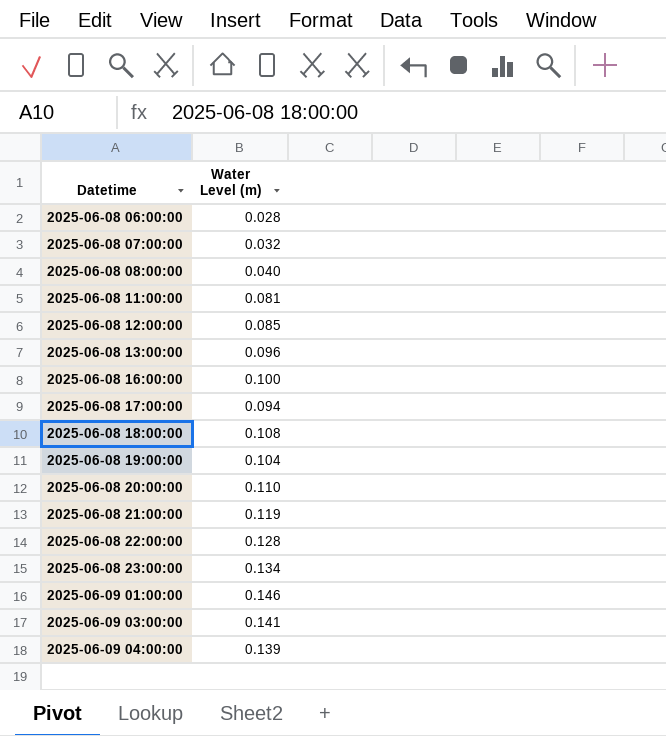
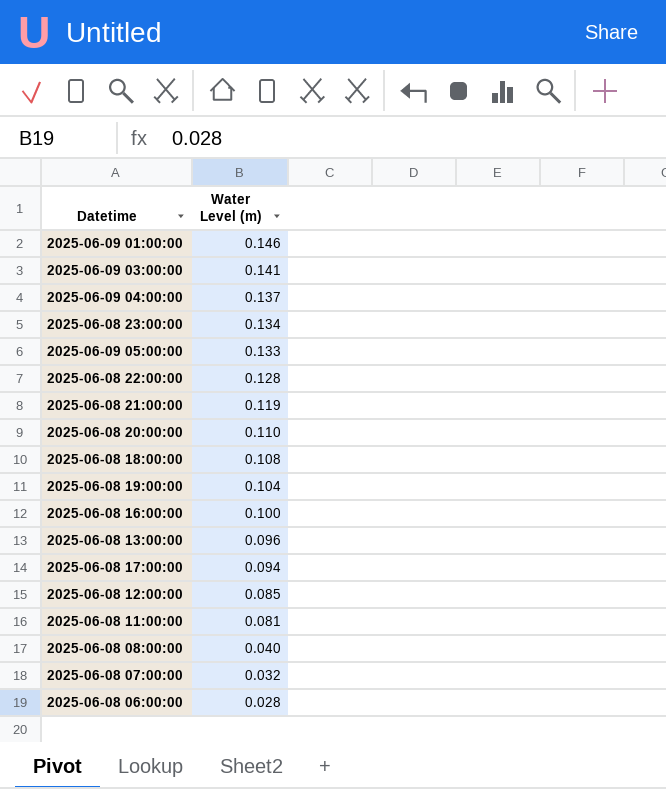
row order: Datetime ascending -> Water Level (m) descending
2025-06-09 04:00:00 | Water Level (m): 0.139 -> 0.137
row 2025-06-09 05:00:00: none -> 0.133

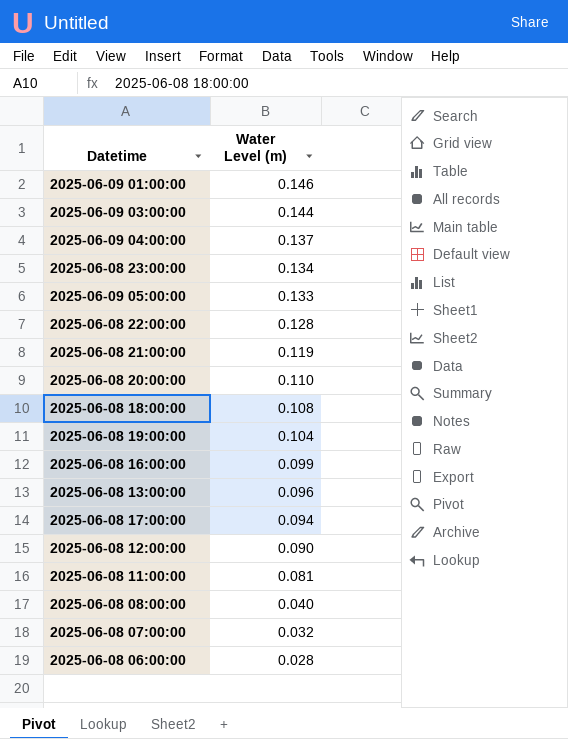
2025-06-09 03:00:00 | Water Level (m): 0.141 -> 0.144
2025-06-08 16:00:00 | Water Level (m): 0.100 -> 0.099
2025-06-08 12:00:00 | Water Level (m): 0.085 -> 0.090

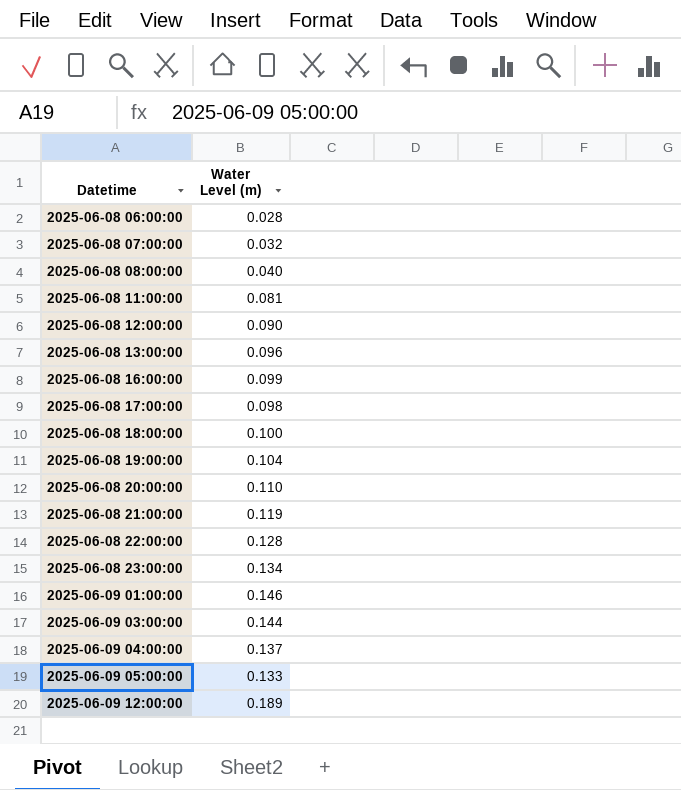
row order: Water Level (m) descending -> Datetime ascending
2025-06-08 17:00:00 | Water Level (m): 0.094 -> 0.098
2025-06-08 18:00:00 | Water Level (m): 0.108 -> 0.100
row 2025-06-09 12:00:00: none -> 0.189

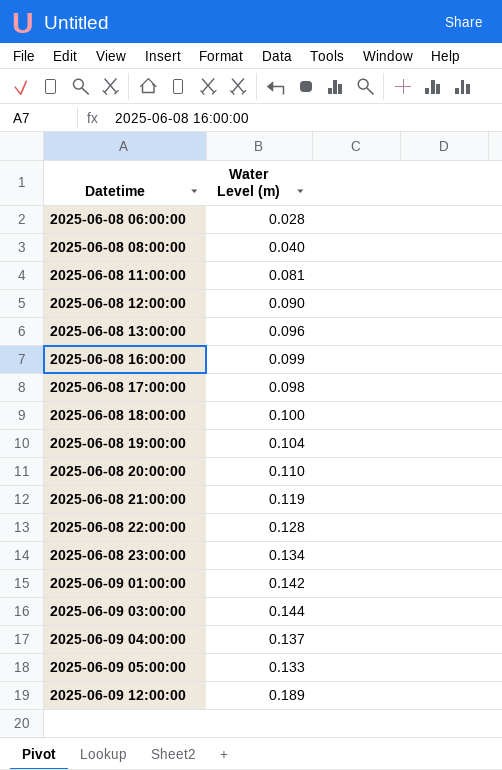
row 2025-06-08 07:00:00: 0.032 -> none
2025-06-09 01:00:00 | Water Level (m): 0.146 -> 0.142

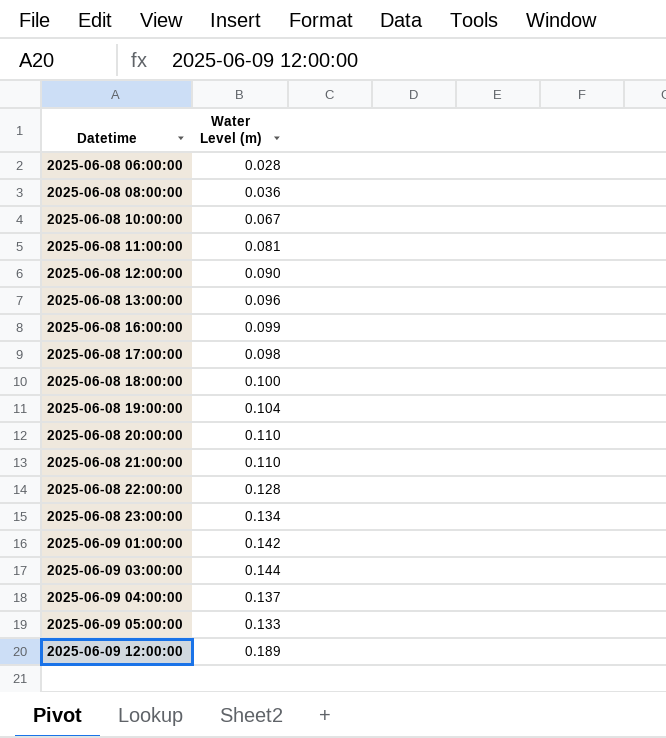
2025-06-08 08:00:00 | Water Level (m): 0.040 -> 0.036
row 2025-06-08 10:00:00: none -> 0.067
2025-06-08 21:00:00 | Water Level (m): 0.119 -> 0.110

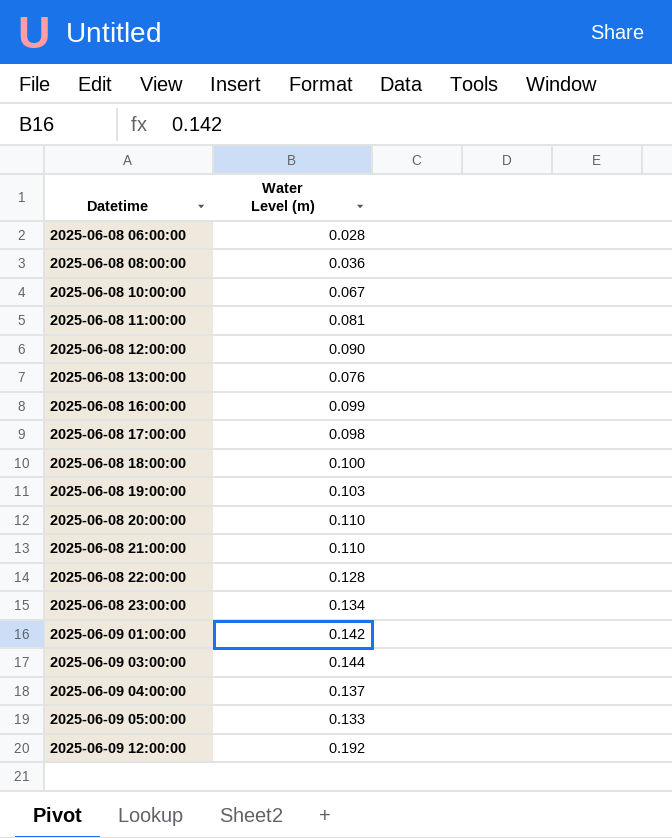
2025-06-08 13:00:00 | Water Level (m): 0.096 -> 0.076
2025-06-08 19:00:00 | Water Level (m): 0.104 -> 0.103
2025-06-09 12:00:00 | Water Level (m): 0.189 -> 0.192

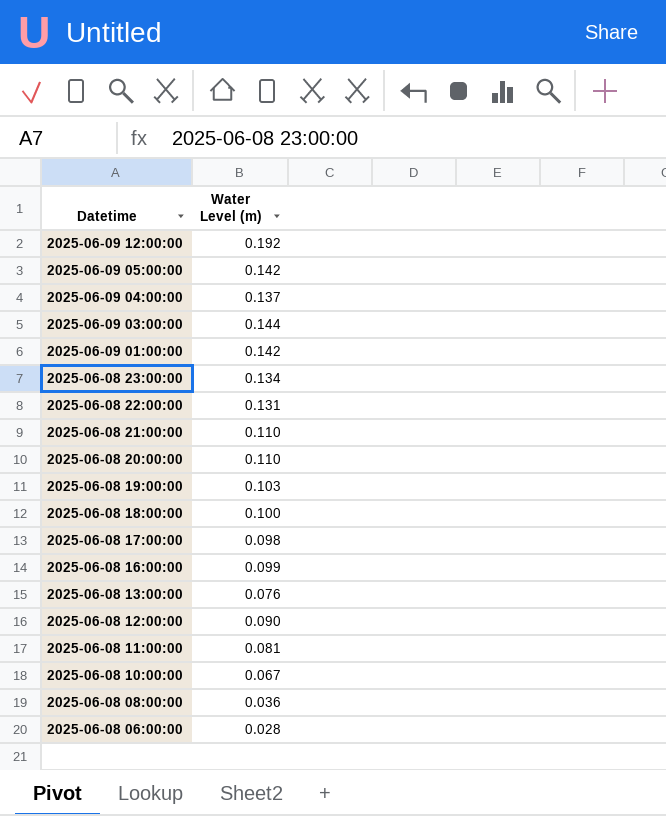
row order: Datetime ascending -> Datetime descending
2025-06-09 05:00:00 | Water Level (m): 0.133 -> 0.142
2025-06-08 22:00:00 | Water Level (m): 0.128 -> 0.131

